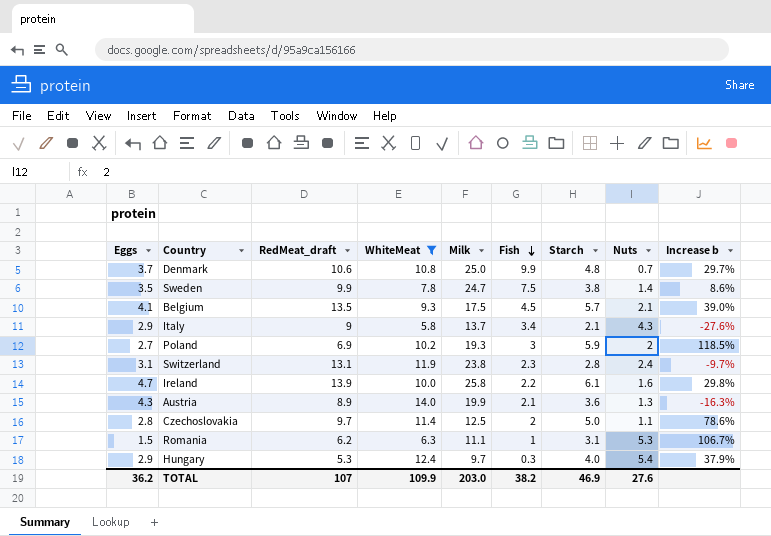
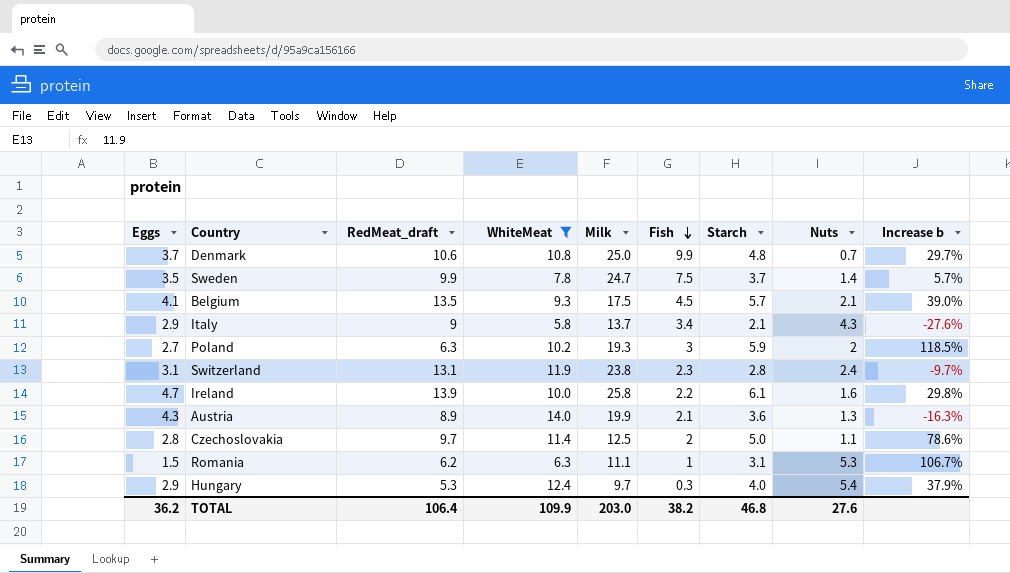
Sweden | Starch: 3.8 -> 3.7
Sweden | Increase b: 8.6% -> 5.7%
Poland | RedMeat_draft: 6.9 -> 6.3
TOTAL | RedMeat_draft: 107 -> 106.4
TOTAL | Starch: 46.9 -> 46.8

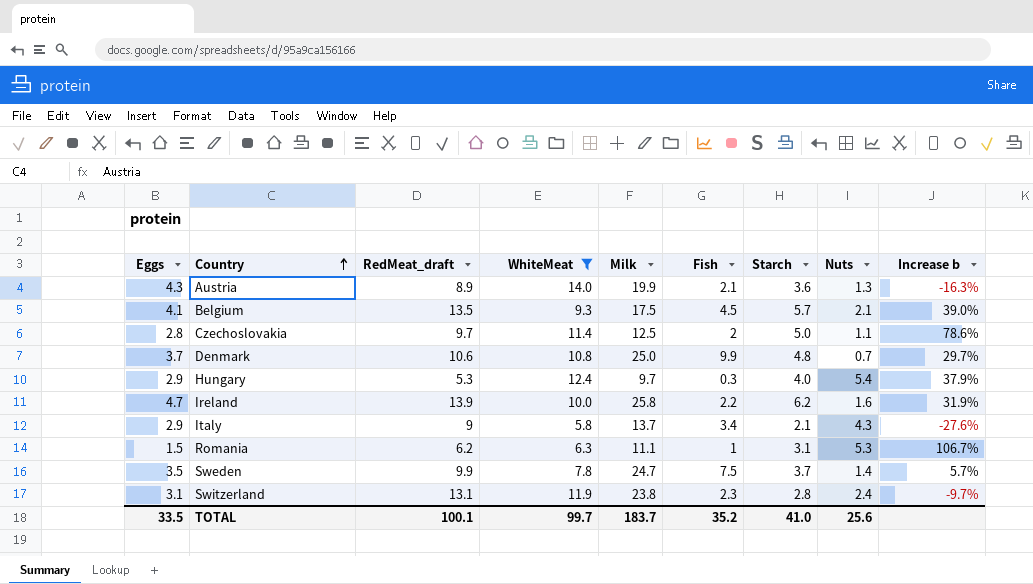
row order: Fish descending -> Country ascending
row Poland: 2.7 | 6.3 | 10.2 | 19.3 | 3 | 5.9 | 2 | 118.5% -> none
Ireland | Starch: 6.1 -> 6.2
Ireland | Increase b: 29.8% -> 31.9%
TOTAL | Eggs: 36.2 -> 33.5
TOTAL | RedMeat_draft: 106.4 -> 100.1
TOTAL | WhiteMeat: 109.9 -> 99.7
TOTAL | Milk: 203.0 -> 183.7
TOTAL | Fish: 38.2 -> 35.2
TOTAL | Starch: 46.8 -> 41.0
TOTAL | Nuts: 27.6 -> 25.6

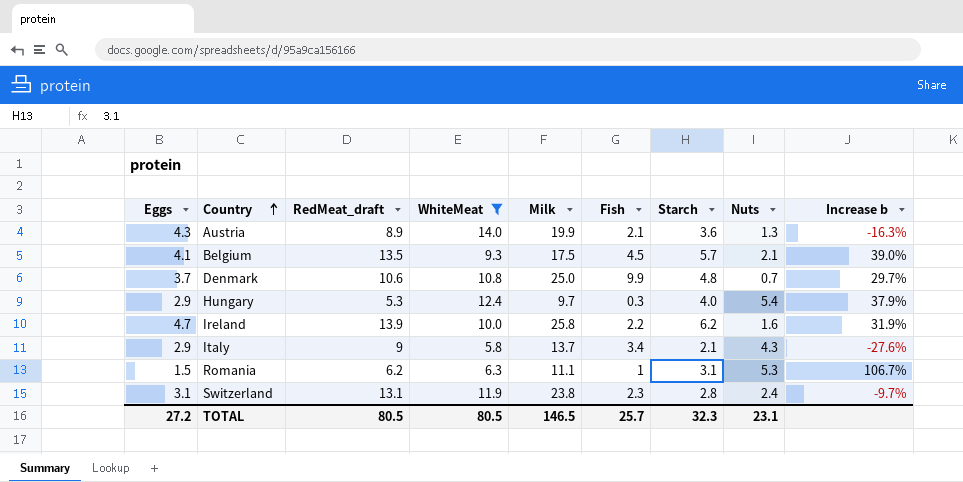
row Czechoslovakia: 2.8 | 9.7 | 11.4 | 12.5 | 2 | 5.0 | 1.1 | 78.6% -> none
row Sweden: 3.5 | 9.9 | 7.8 | 24.7 | 7.5 | 3.7 | 1.4 | 5.7% -> none
TOTAL | Eggs: 33.5 -> 27.2
TOTAL | RedMeat_draft: 100.1 -> 80.5
TOTAL | WhiteMeat: 99.7 -> 80.5
TOTAL | Milk: 183.7 -> 146.5
TOTAL | Fish: 35.2 -> 25.7
TOTAL | Starch: 41.0 -> 32.3
TOTAL | Nuts: 25.6 -> 23.1

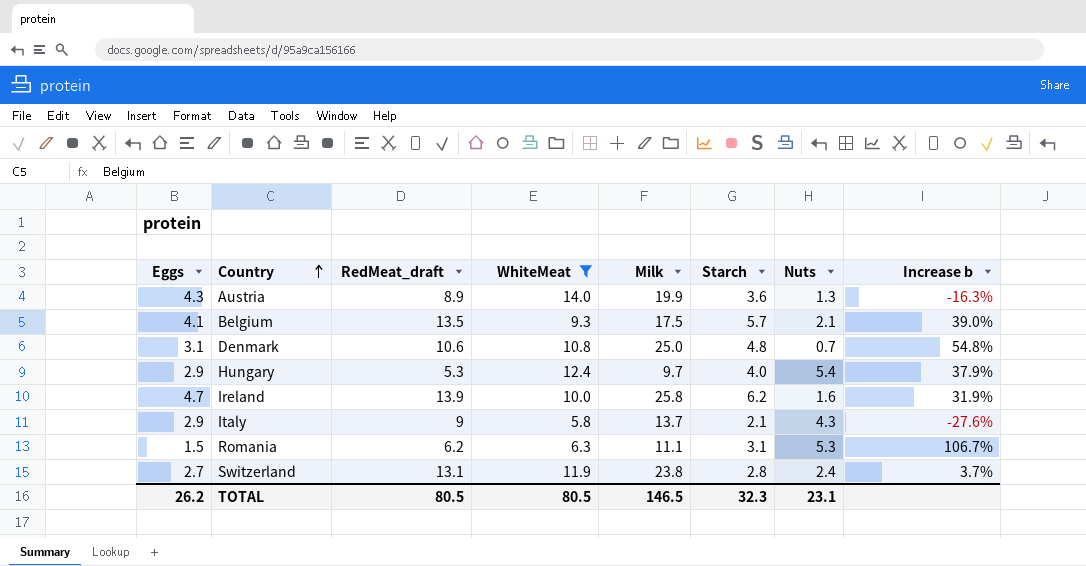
column Fish | position: 6 -> none
Denmark | Eggs: 3.7 -> 3.1
Denmark | Increase b: 29.7% -> 54.8%
Switzerland | Eggs: 3.1 -> 2.7
Switzerland | Increase b: -9.7% -> 3.7%
TOTAL | Eggs: 27.2 -> 26.2

